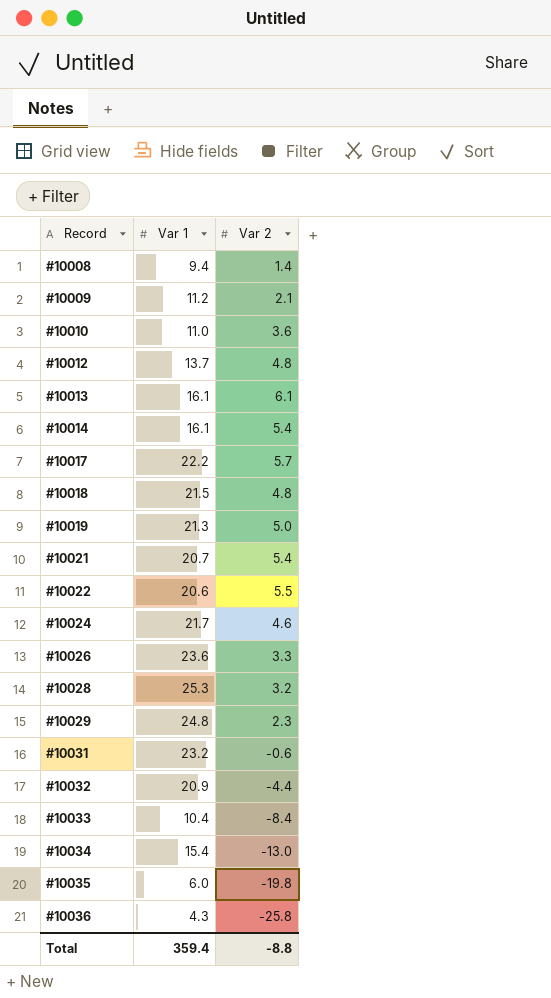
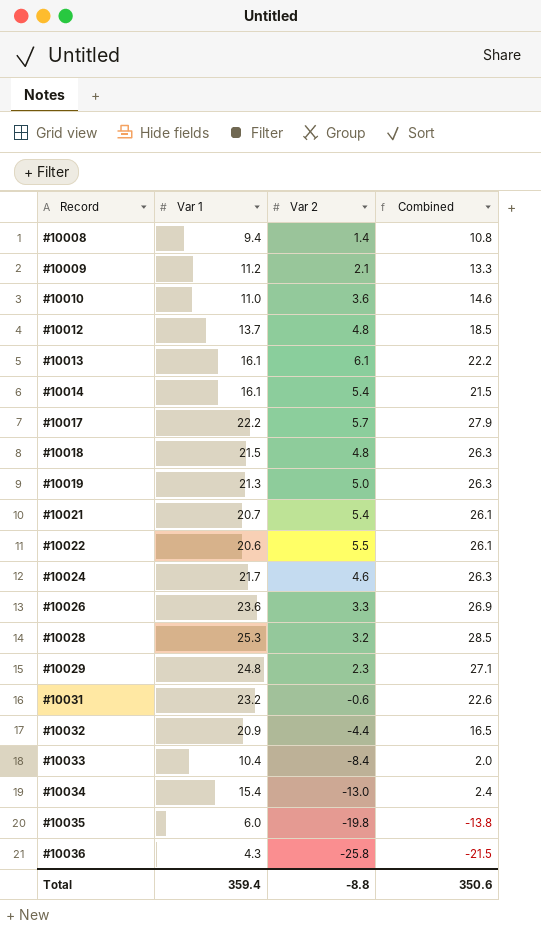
column Combined | formula: none -> [Var 1] + [Var 2]

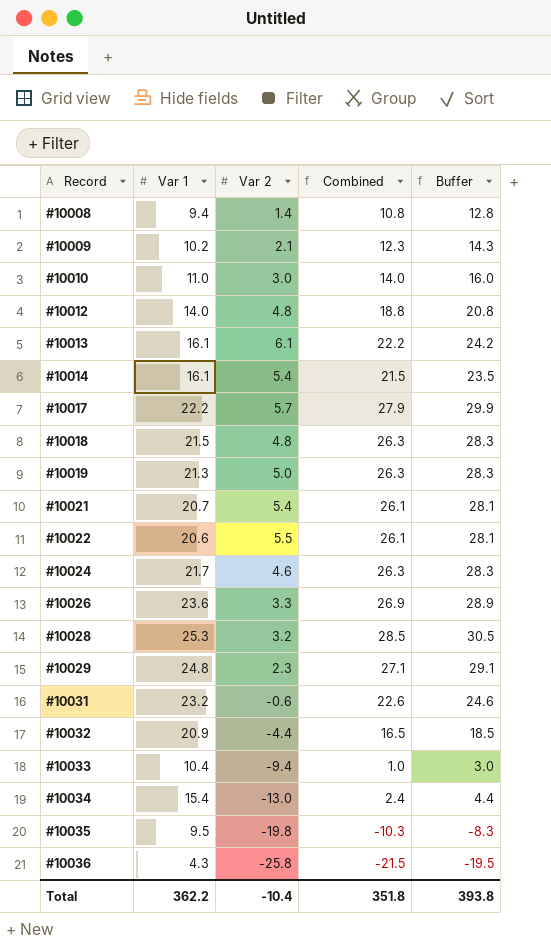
column Buffer | formula: none -> [Combined] + 2
#10009 | Var 1: 11.2 -> 10.2
#10009 | Combined: 13.3 -> 12.3
#10010 | Var 2: 3.6 -> 3.0
#10010 | Combined: 14.6 -> 14.0
#10012 | Var 1: 13.7 -> 14.0
#10012 | Combined: 18.5 -> 18.8
#10033 | Var 2: -8.4 -> -9.4
#10033 | Combined: 2.0 -> 1.0
#10035 | Var 1: 6.0 -> 9.5
#10035 | Combined: -13.8 -> -10.3
Total | Var 1: 359.4 -> 362.2
Total | Var 2: -8.8 -> -10.4
Total | Combined: 350.6 -> 351.8

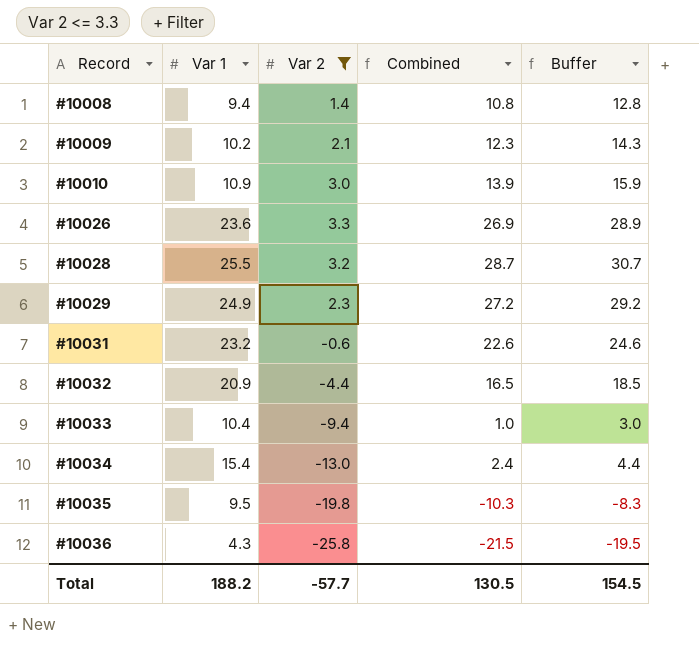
filter: none -> Var 2 <= 3.3
#10010 | Var 1: 11.0 -> 10.9
#10010 | Combined: 14.0 -> 13.9
#10010 | Buffer: 16.0 -> 15.9
#10028 | Var 1: 25.3 -> 25.5
#10028 | Combined: 28.5 -> 28.7
#10028 | Buffer: 30.5 -> 30.7
#10029 | Var 1: 24.8 -> 24.9
#10029 | Combined: 27.1 -> 27.2
#10029 | Buffer: 29.1 -> 29.2
Total | Var 1: 362.2 -> 188.2
Total | Var 2: -10.4 -> -57.7
Total | Combined: 351.8 -> 130.5
Total | Buffer: 393.8 -> 154.5

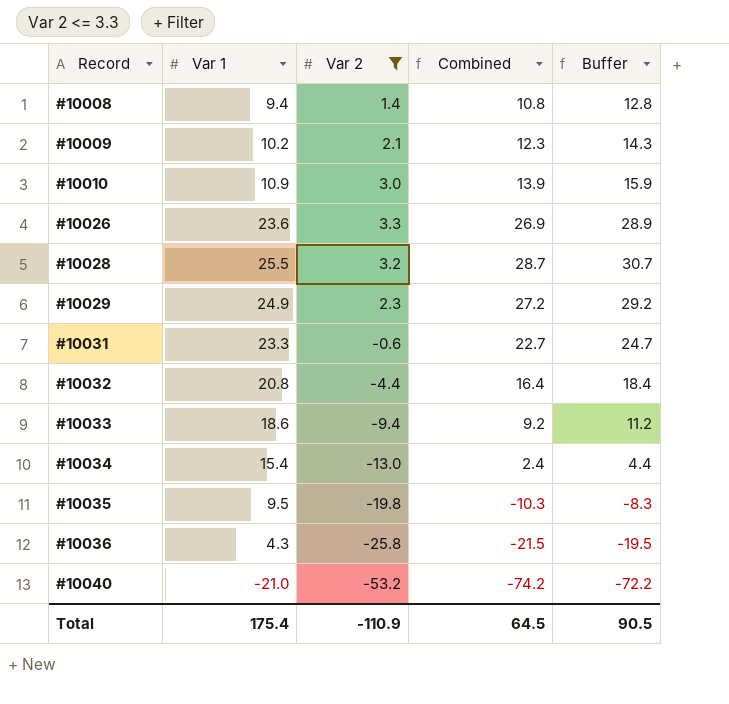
#10031 | Var 1: 23.2 -> 23.3
#10031 | Combined: 22.6 -> 22.7
#10031 | Buffer: 24.6 -> 24.7
#10032 | Var 1: 20.9 -> 20.8
#10032 | Combined: 16.5 -> 16.4
#10032 | Buffer: 18.5 -> 18.4
#10033 | Var 1: 10.4 -> 18.6
#10033 | Combined: 1.0 -> 9.2
#10033 | Buffer: 3.0 -> 11.2
row #10040: none -> -21.0 | -53.2 | -74.2 | -72.2
Total | Var 1: 188.2 -> 175.4
Total | Var 2: -57.7 -> -110.9
Total | Combined: 130.5 -> 64.5
Total | Buffer: 154.5 -> 90.5

